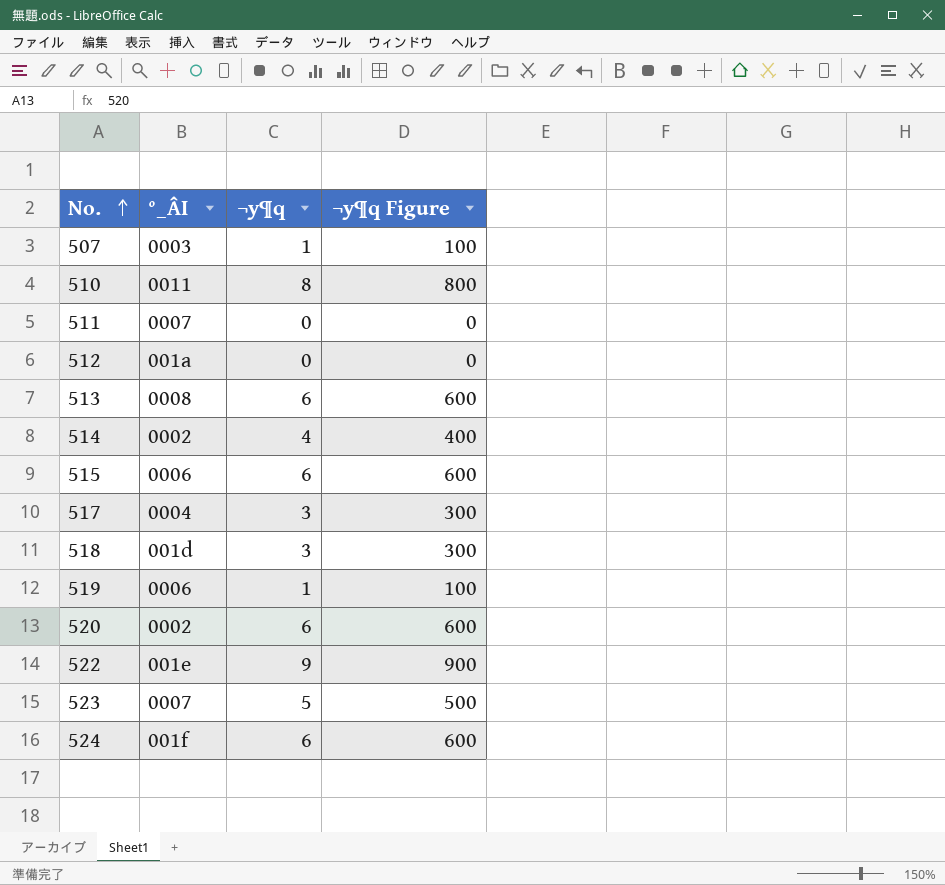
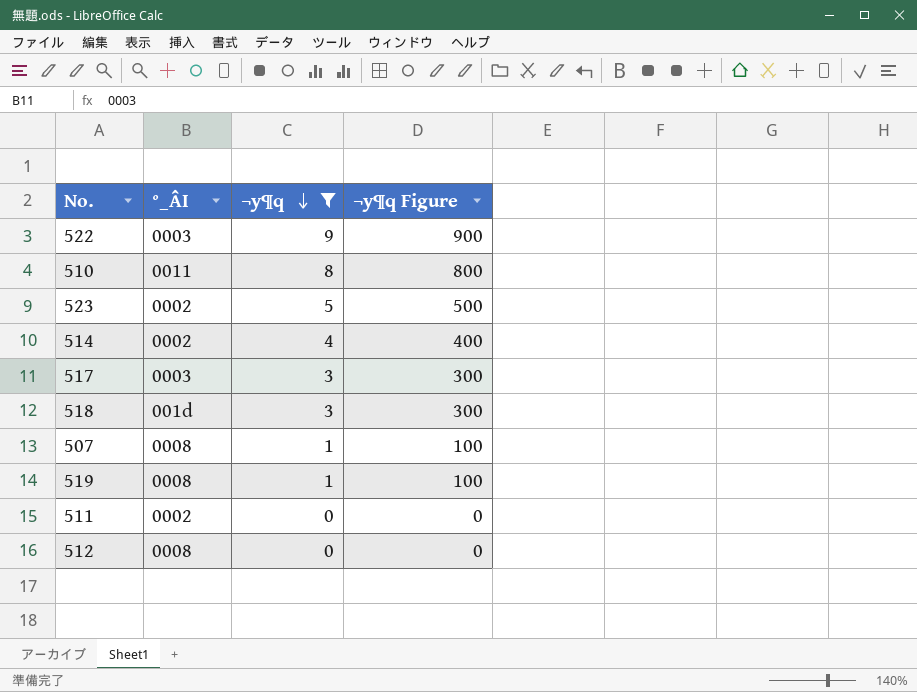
filter: none -> ¬y¶q != 6
row order: No. ascending -> ¬y¶q descending
522 | °_ÂI: 001e -> 0003
523 | °_ÂI: 0007 -> 0002
517 | °_ÂI: 0004 -> 0003
507 | °_ÂI: 0003 -> 0008
519 | °_ÂI: 0006 -> 0008
511 | °_ÂI: 0007 -> 0002
512 | °_ÂI: 001a -> 0008

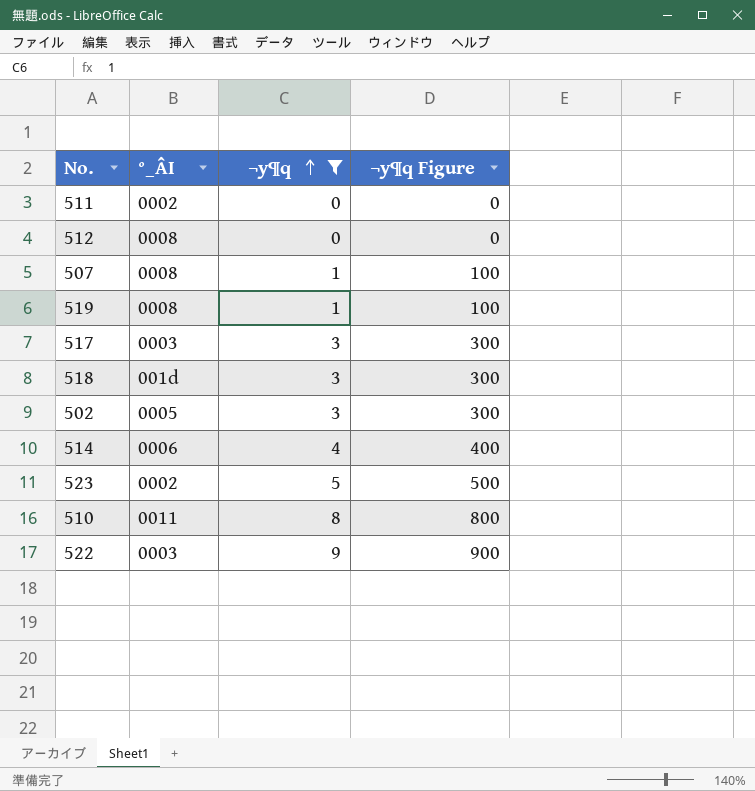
row order: ¬y¶q descending -> ¬y¶q ascending
row 502: none -> 0005 | 3 | 300
514 | °_ÂI: 0002 -> 0006

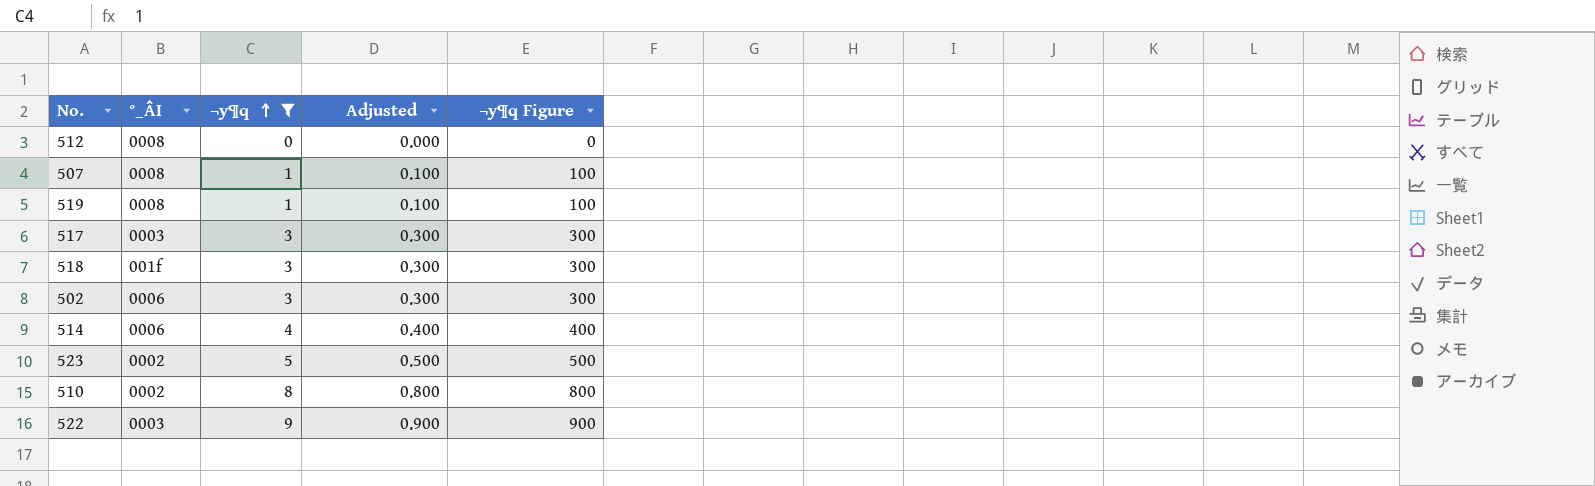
column Adjusted | formula: none -> [¬y¶q] * 0.1
row 511: 0002 | 0 | 0 -> none
518 | °_ÂI: 001d -> 001f
502 | °_ÂI: 0005 -> 0006
510 | °_ÂI: 0011 -> 0002

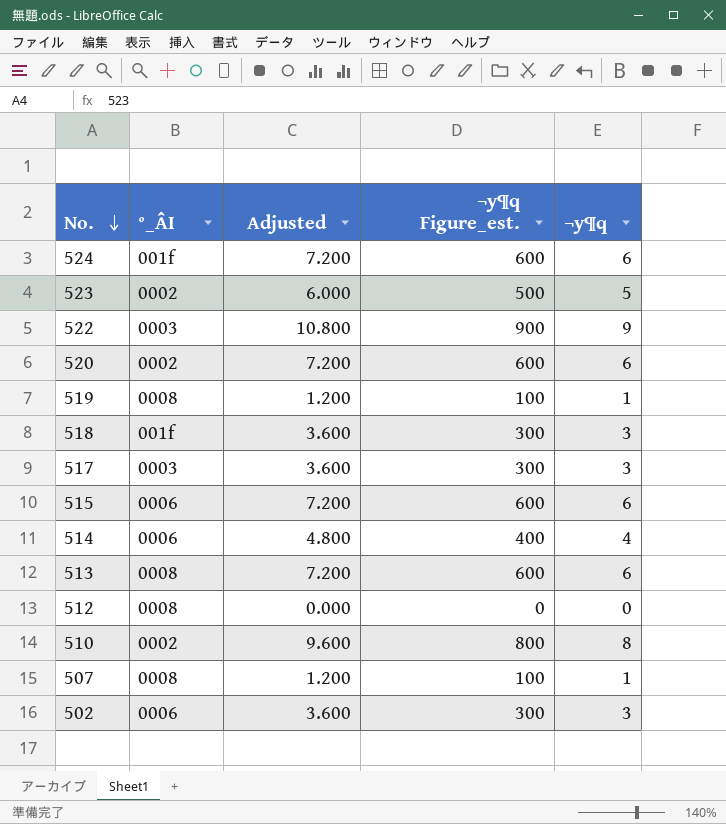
filter: ¬y¶q != 6 -> none
row order: ¬y¶q ascending -> No. descending
column Adjusted | formula: [¬y¶q] * 0.1 -> [¬y¶q] * 1.2
column name: ¬y¶q Figure -> ¬y¶q Figure_est.
column ¬y¶q | position: 3 -> 5

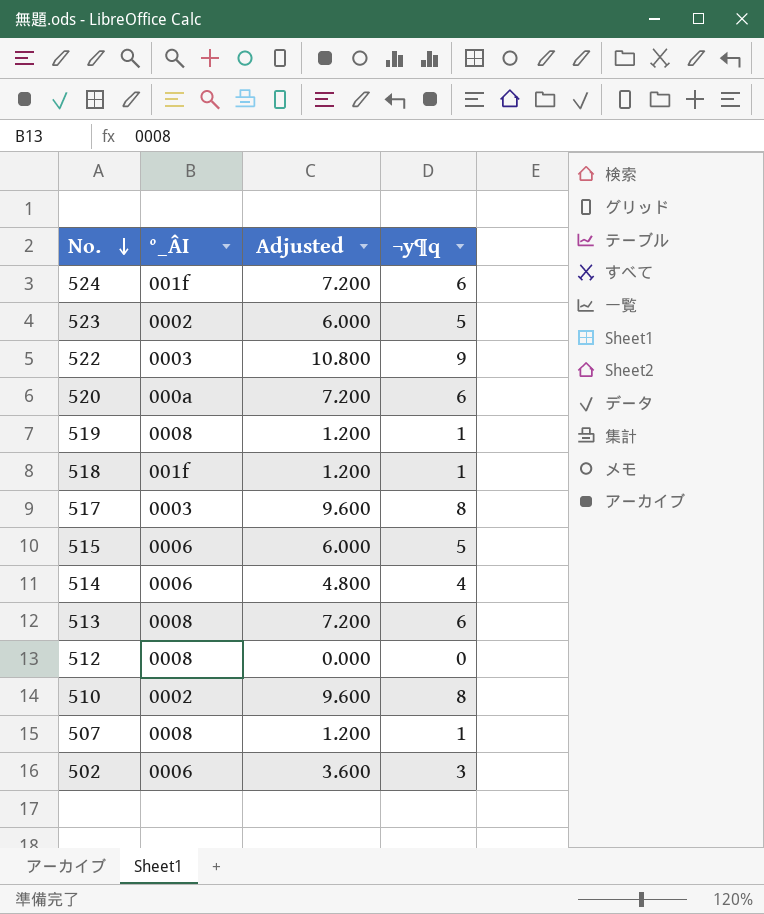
column ¬y¶q Figure_est. | formula: [¬y¶q] * 100 -> none
520 | °_ÂI: 0002 -> 000a
518 | Adjusted: 3.600 -> 1.200
518 | ¬y¶q: 3 -> 1
517 | Adjusted: 3.600 -> 9.600
517 | ¬y¶q: 3 -> 8
515 | Adjusted: 7.200 -> 6.000
515 | ¬y¶q: 6 -> 5

